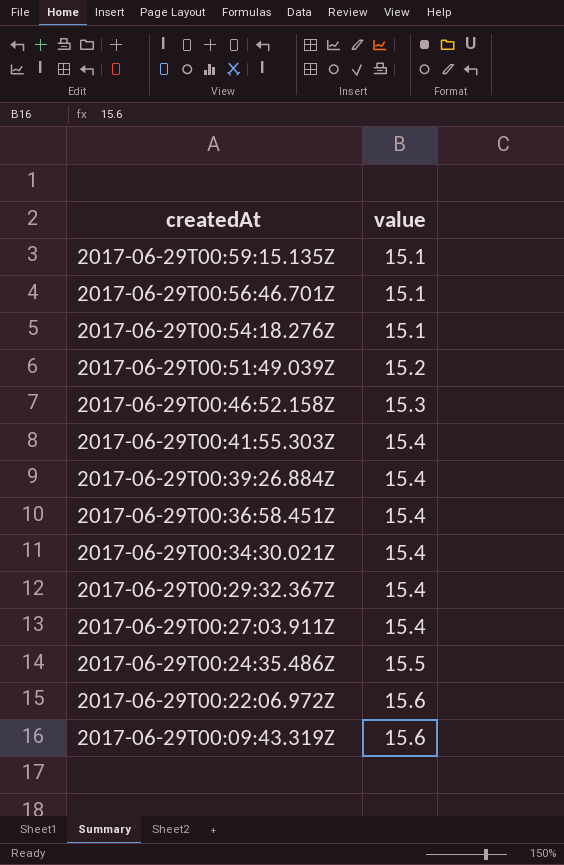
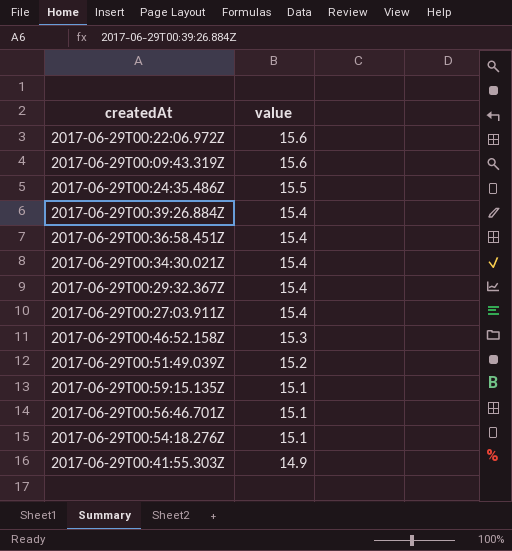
row order: createdAt descending -> value descending
2017-06-29T00:41:55.303Z | value: 15.4 -> 14.9

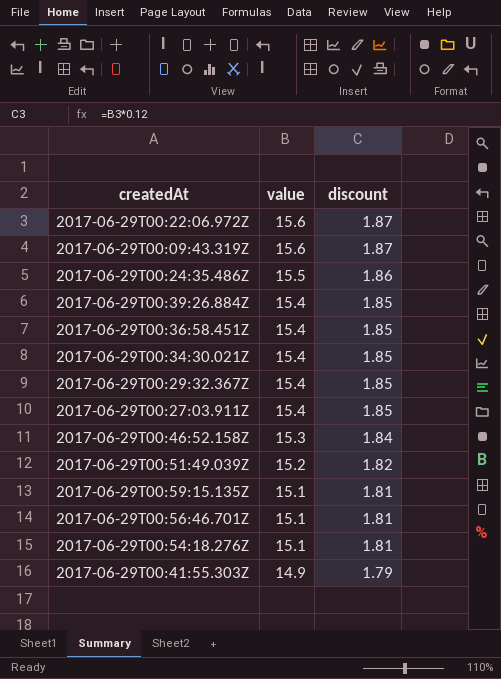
column discount | formula: none -> [value] * 0.12

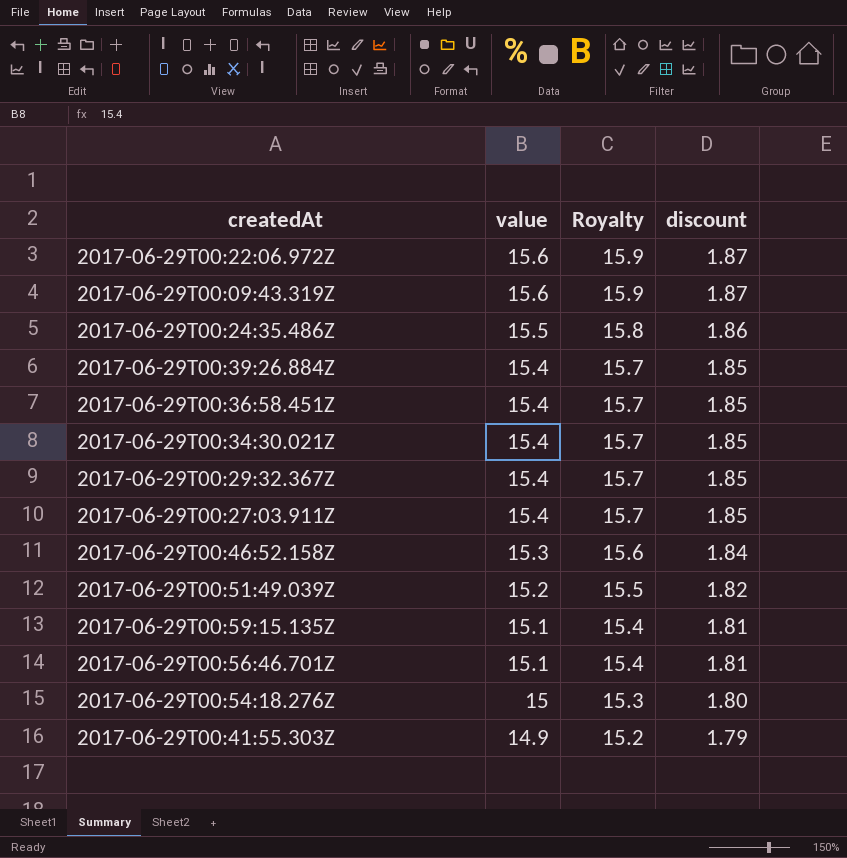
column Royalty | formula: none -> [value] * 1.02
2017-06-29T00:54:18.276Z | value: 15.1 -> 15
2017-06-29T00:54:18.276Z | discount: 1.81 -> 1.80

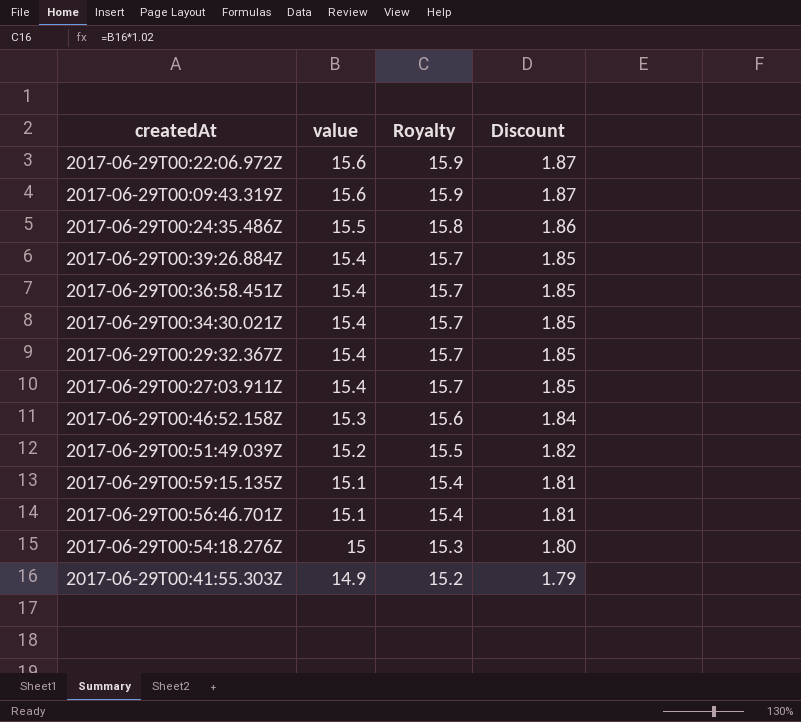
column name: discount -> Discount

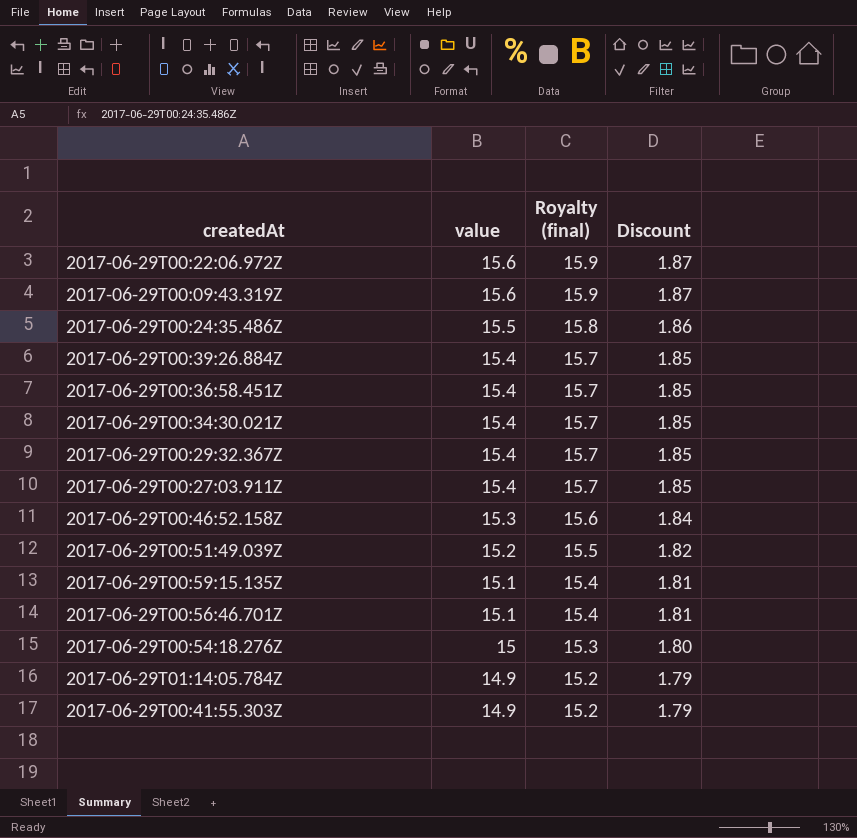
column name: Royalty -> Royalty (final)
row 2017-06-29T01:14:05.784Z: none -> 14.9 | 15.2 | 1.79

